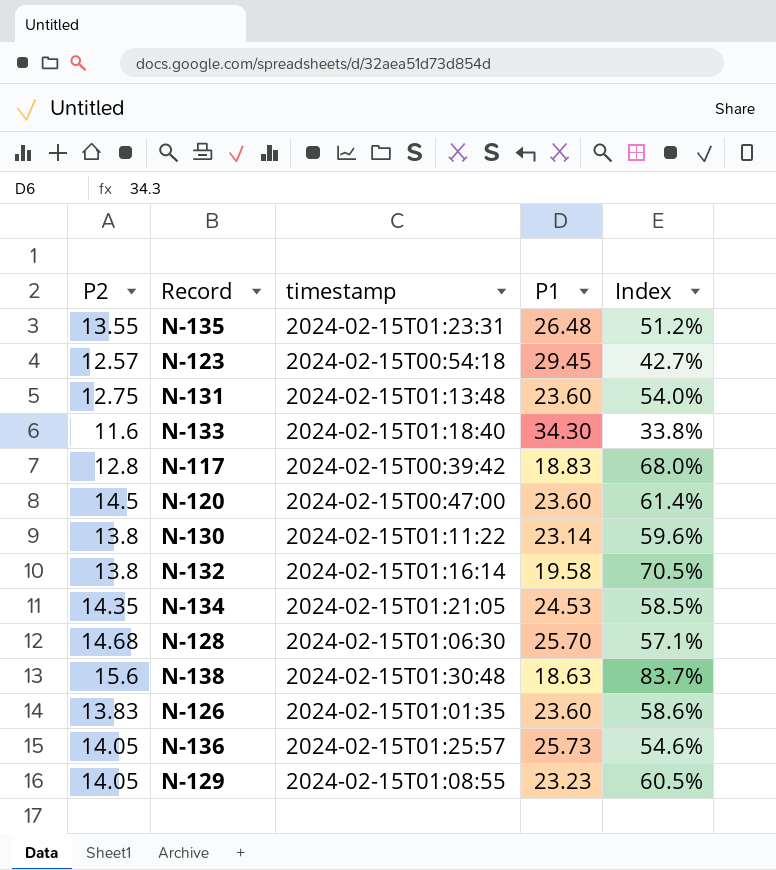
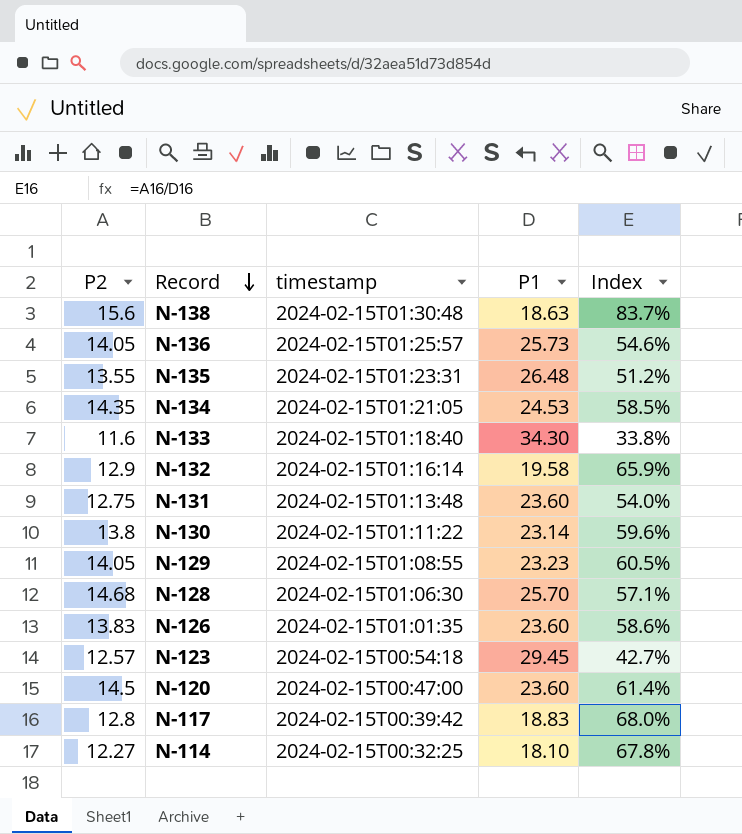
row order: none -> Record descending
N-132 | P2: 13.8 -> 12.9
N-132 | Index: 70.5% -> 65.9%
row N-114: none -> 12.27 | 2024-02-15T00:32:25 | 18.10 | 67.8%

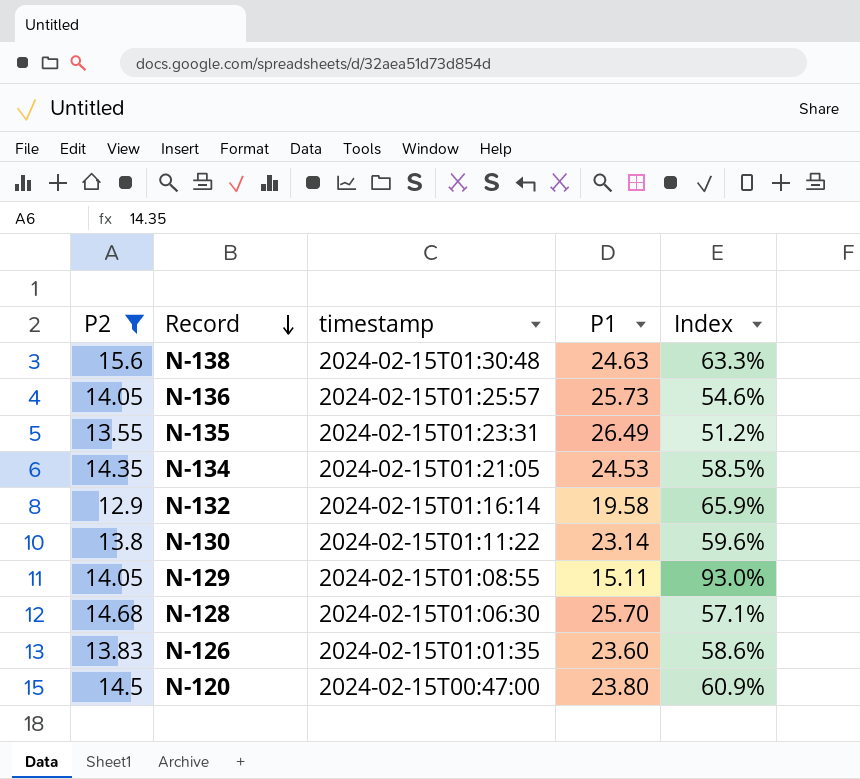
filter: none -> P2 >= 12.9
N-138 | P1: 18.63 -> 24.63
N-138 | Index: 83.7% -> 63.3%
N-135 | P1: 26.48 -> 26.49
N-129 | P1: 23.23 -> 15.11
N-129 | Index: 60.5% -> 93.0%
N-120 | P1: 23.60 -> 23.80
N-120 | Index: 61.4% -> 60.9%

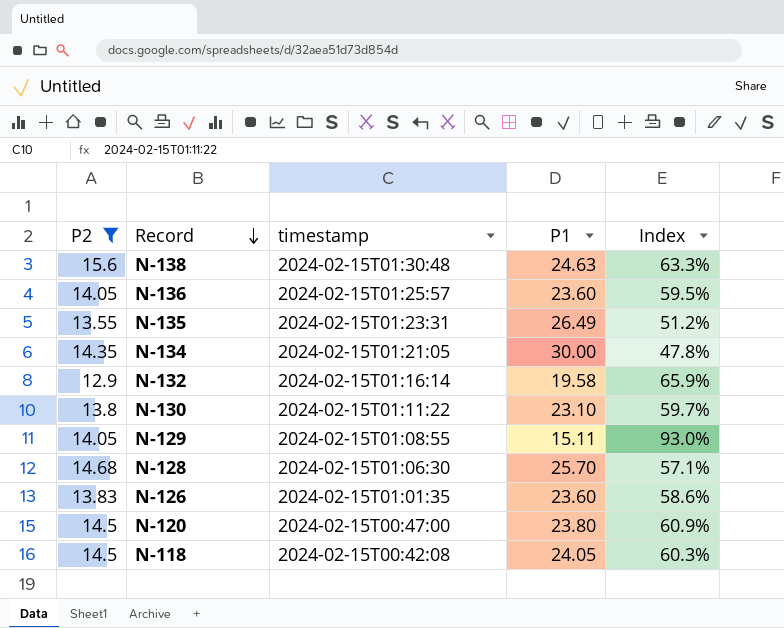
N-136 | P1: 25.73 -> 23.60
N-136 | Index: 54.6% -> 59.5%
N-134 | P1: 24.53 -> 30.00
N-134 | Index: 58.5% -> 47.8%
N-130 | P1: 23.14 -> 23.10
N-130 | Index: 59.6% -> 59.7%
row N-118: none -> 14.5 | 2024-02-15T00:42:08 | 24.05 | 60.3%

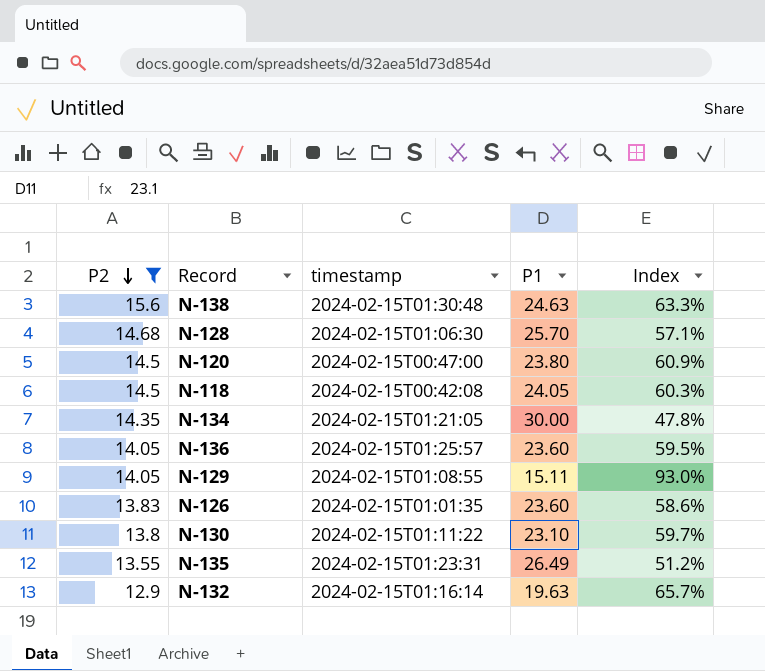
row order: Record descending -> P2 descending
N-132 | P1: 19.58 -> 19.63
N-132 | Index: 65.9% -> 65.7%

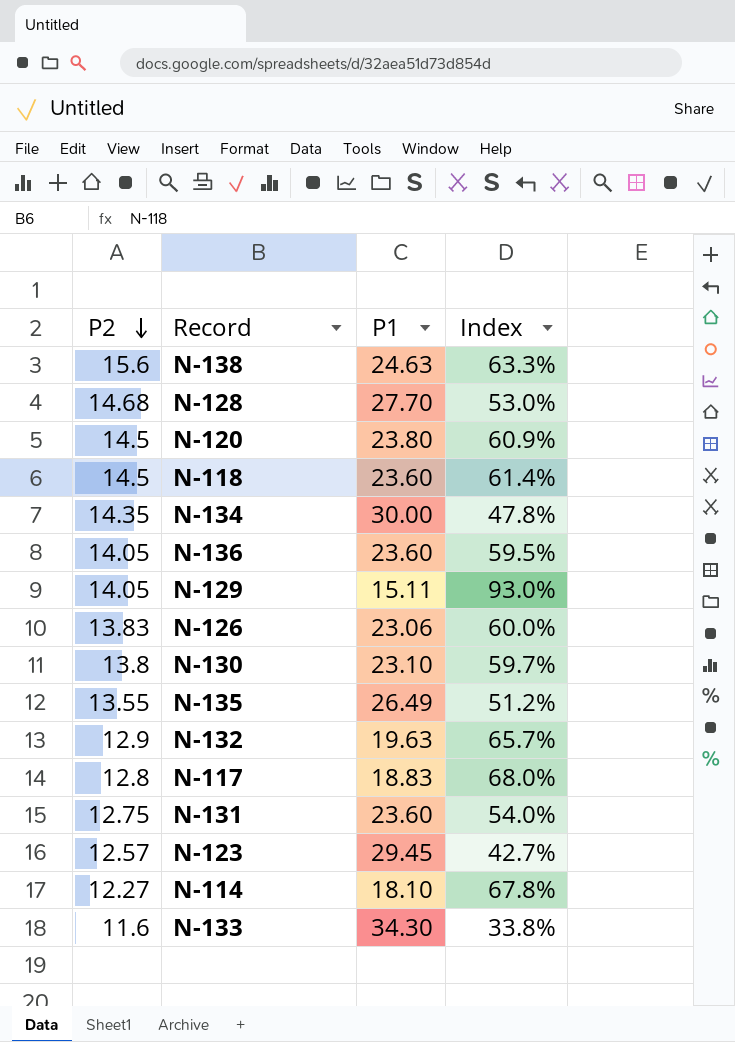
filter: P2 >= 12.9 -> none
column timestamp | position: 3 -> none
N-128 | P1: 25.70 -> 27.70
N-128 | Index: 57.1% -> 53.0%
N-118 | P1: 24.05 -> 23.60
N-118 | Index: 60.3% -> 61.4%
N-126 | P1: 23.60 -> 23.06
N-126 | Index: 58.6% -> 60.0%

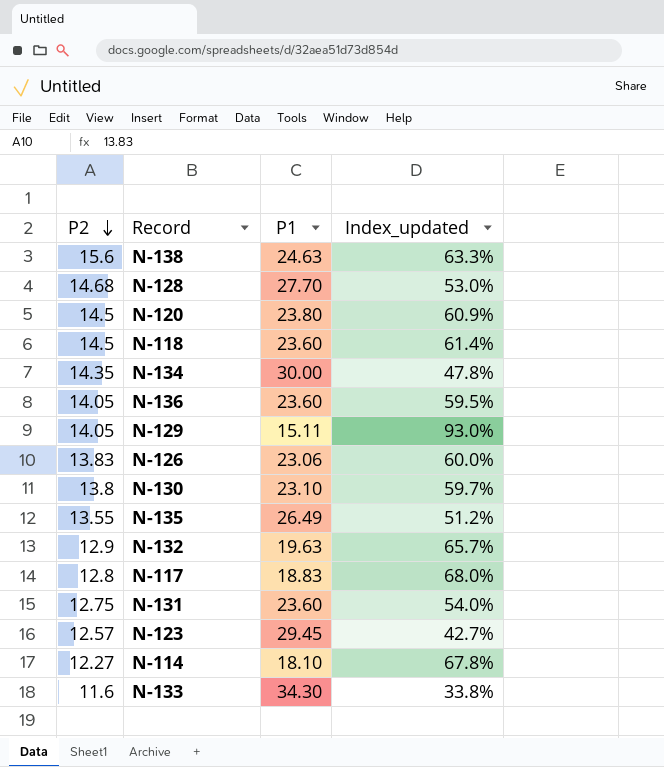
column name: Index -> Index_updated

